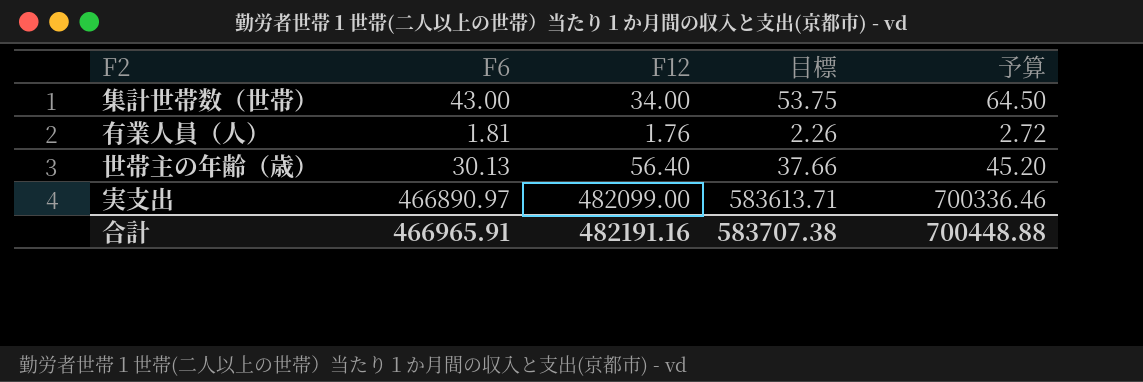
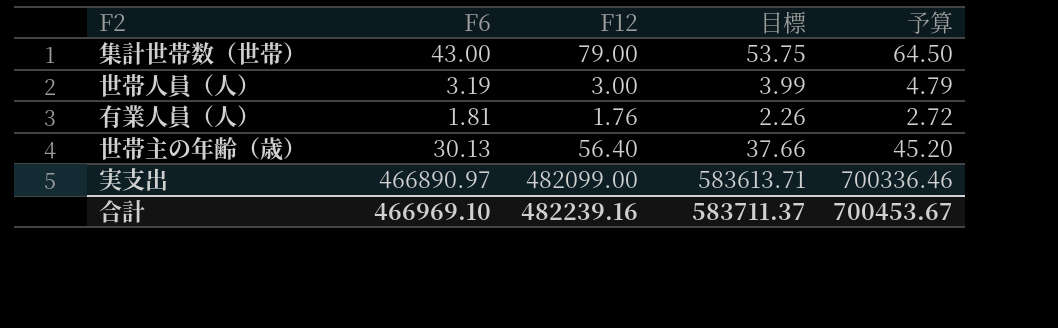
集計世帯数（世帯） | F12: 34.00 -> 79.00
row 世帯人員（人）: none -> 3.19 | 3.00 | 3.99 | 4.79
合計 | F6: 466965.91 -> 466969.10
合計 | F12: 482191.16 -> 482239.16
合計 | 目標: 583707.38 -> 583711.37
合計 | 予算: 700448.88 -> 700453.67

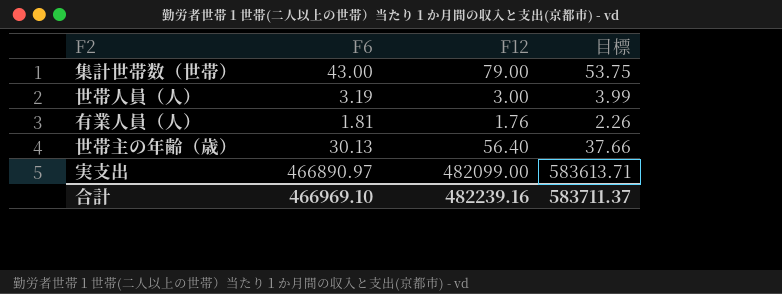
column 予算 | formula: [F6] * 1.5 -> none

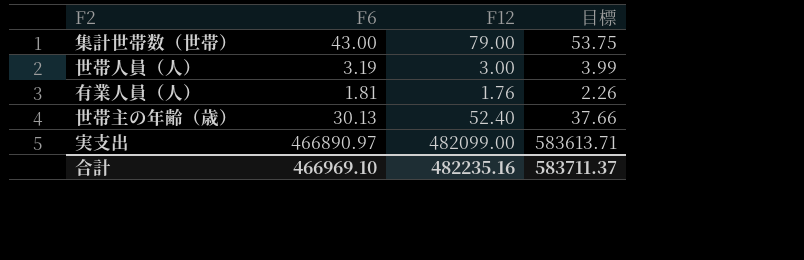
世帯主の年齢（歳） | F12: 56.40 -> 52.40
合計 | F12: 482239.16 -> 482235.16

